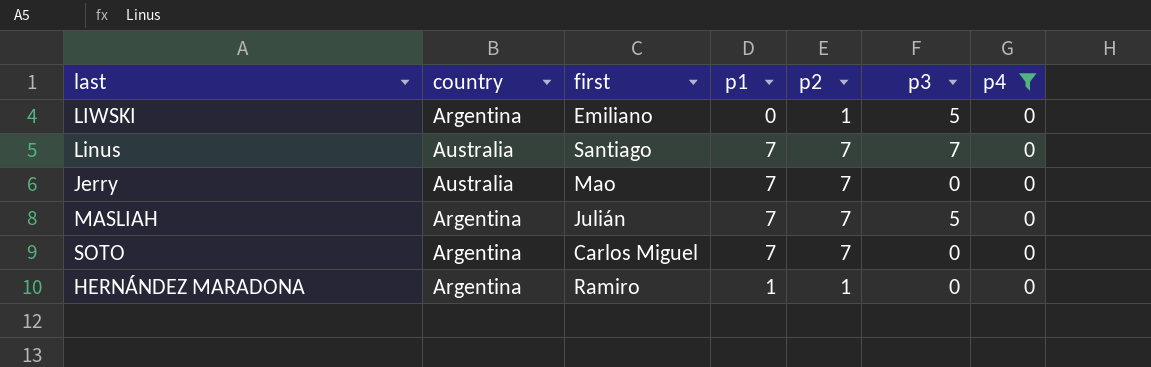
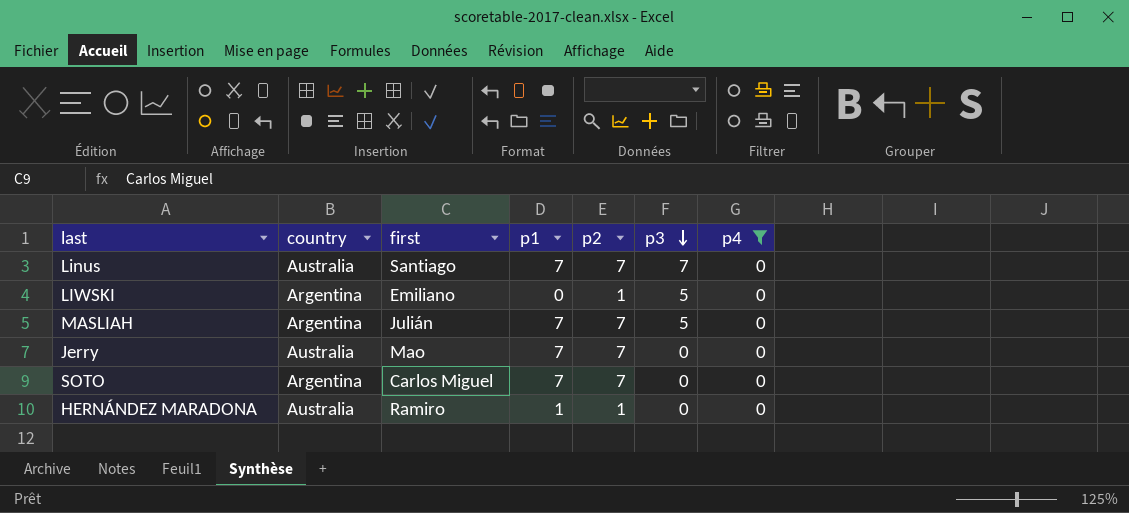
row order: none -> p3 descending
HERNÁNDEZ MARADONA | country: Argentina -> Australia

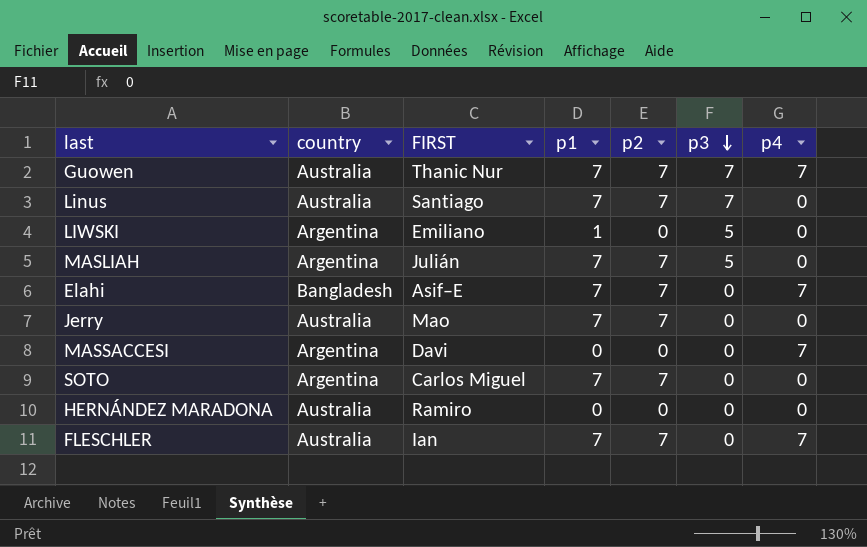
filter: p4 = 0 -> none
column name: first -> FIRST
LIWSKI | p1: 0 -> 1
LIWSKI | p2: 1 -> 0
HERNÁNDEZ MARADONA | p1: 1 -> 0
HERNÁNDEZ MARADONA | p2: 1 -> 0

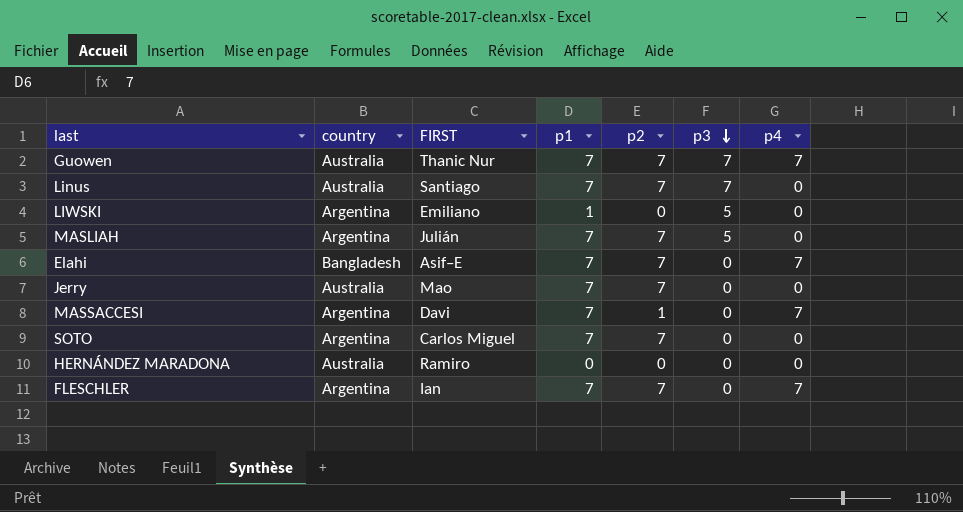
MASSACCESI | p1: 0 -> 7
MASSACCESI | p2: 0 -> 1
FLESCHLER | country: Australia -> Argentina

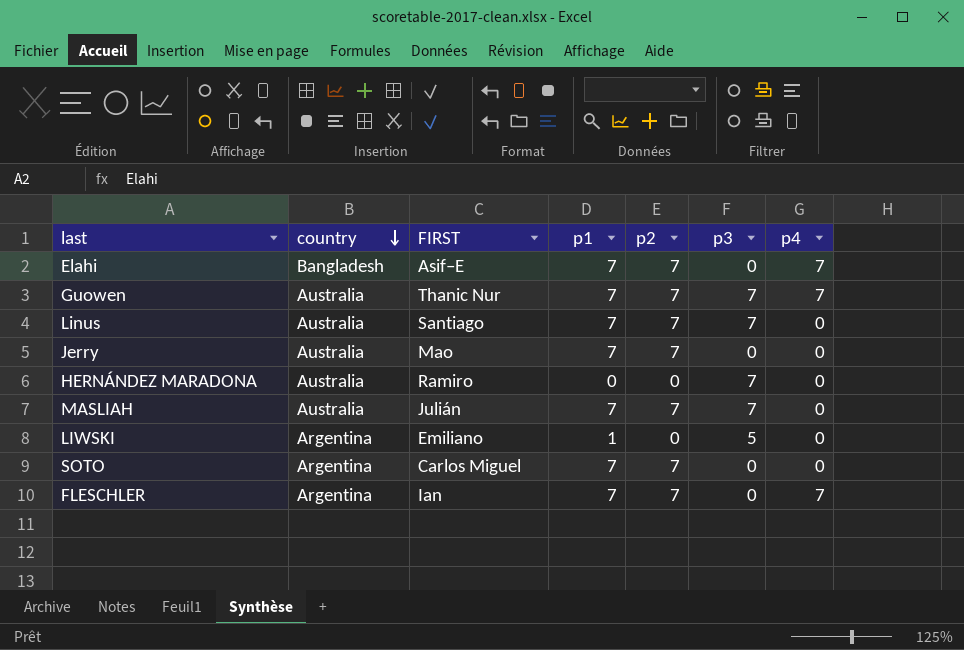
row order: p3 descending -> country descending
row MASSACCESI: Argentina | Davi | 7 | 1 | 0 | 7 -> none
HERNÁNDEZ MARADONA | p3: 0 -> 7
MASLIAH | country: Argentina -> Australia
MASLIAH | p3: 5 -> 7

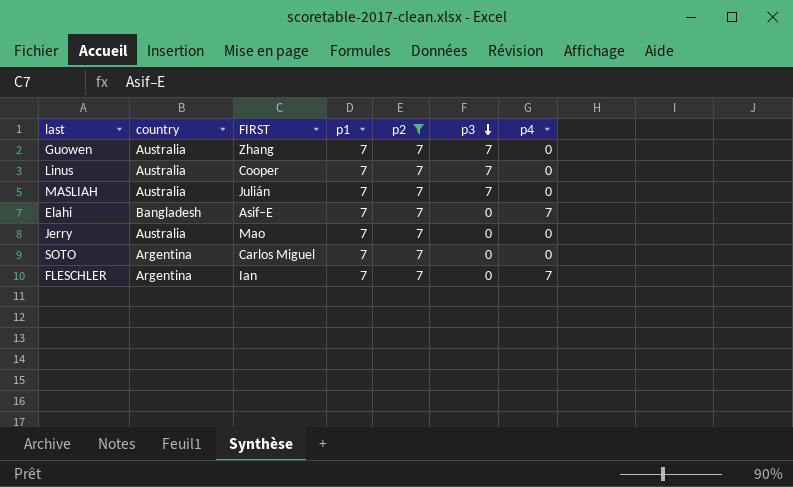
filter: none -> p2 = 7
row order: country descending -> p3 descending
Guowen | FIRST: Thanic Nur -> Zhang
Guowen | p4: 7 -> 0
Linus | FIRST: Santiago -> Cooper

